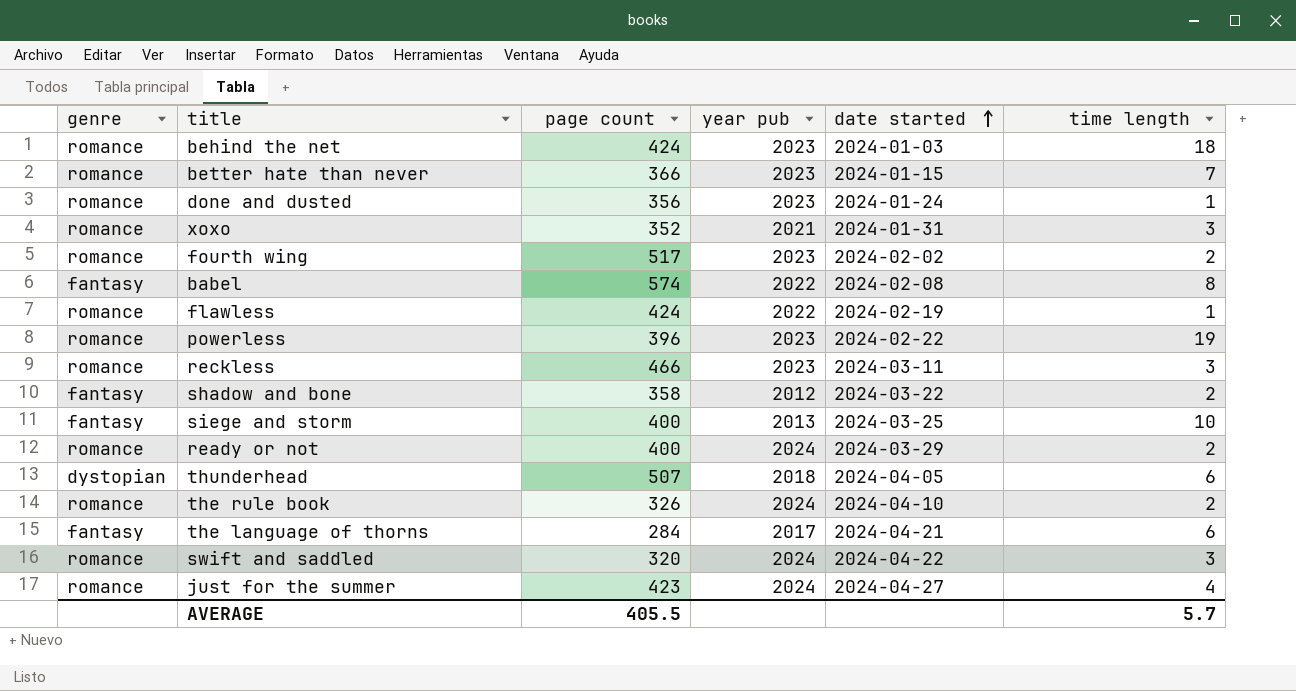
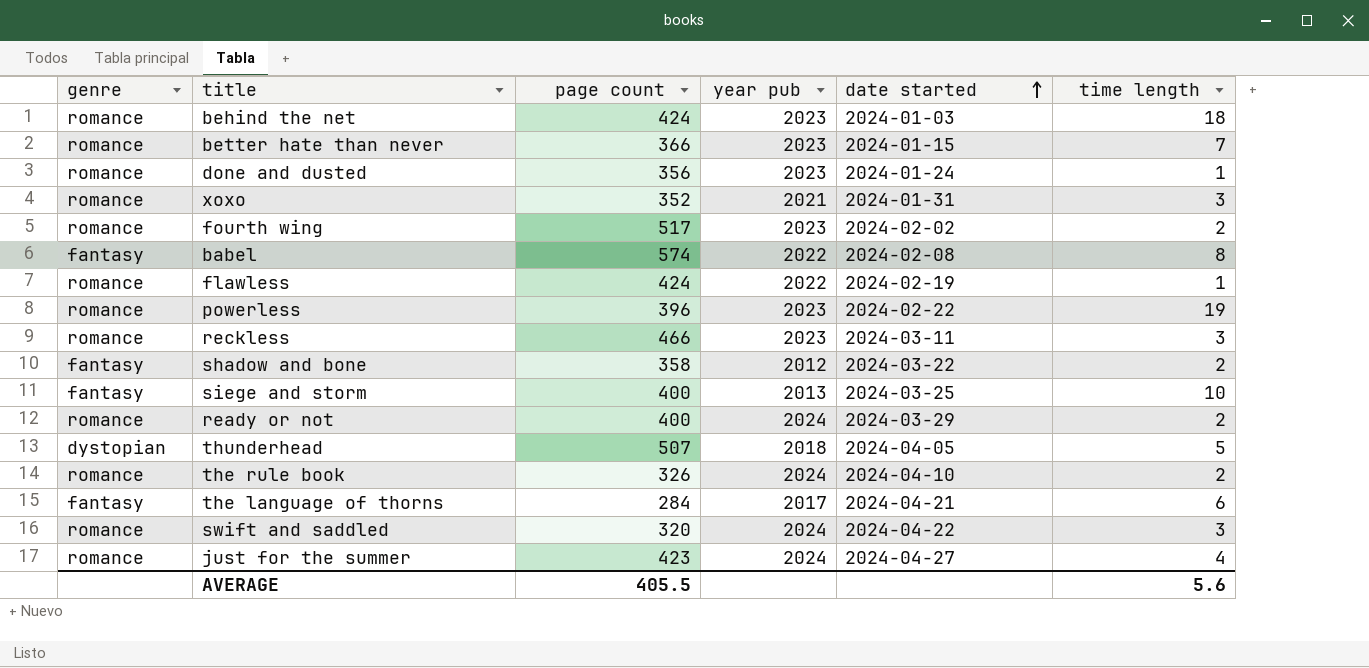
thunderhead | time length: 6 -> 5
AVERAGE | time length: 5.7 -> 5.6

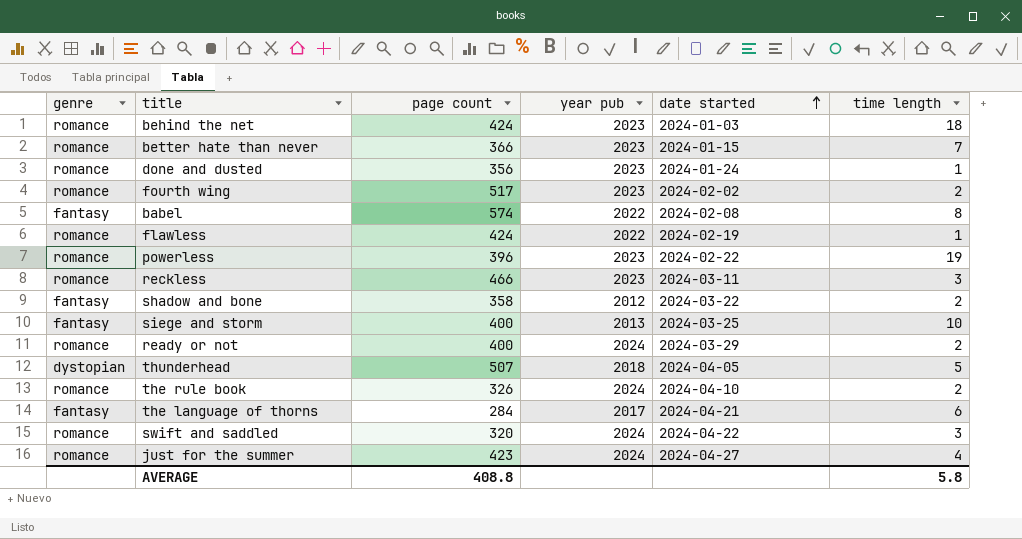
row xoxo: romance | 352 | 2021 | 2024-01-31 | 3 -> none
AVERAGE | page count: 405.5 -> 408.8
AVERAGE | time length: 5.6 -> 5.8

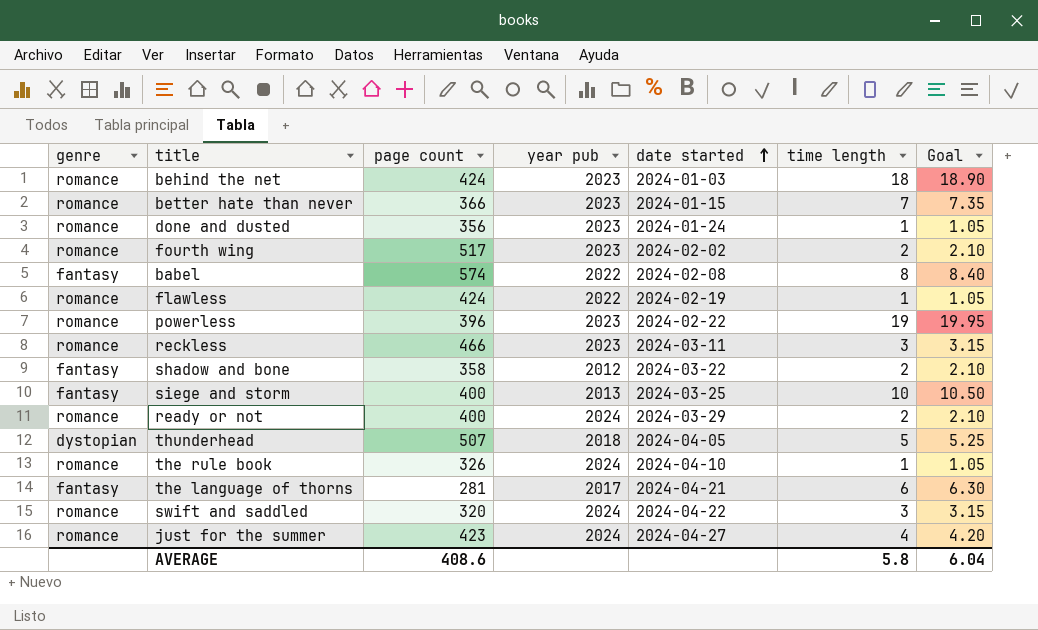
column Goal | formula: none -> [time length] * 1.05
the rule book | time length: 2 -> 1
the language of thorns | page count: 284 -> 281
AVERAGE | page count: 408.8 -> 408.6

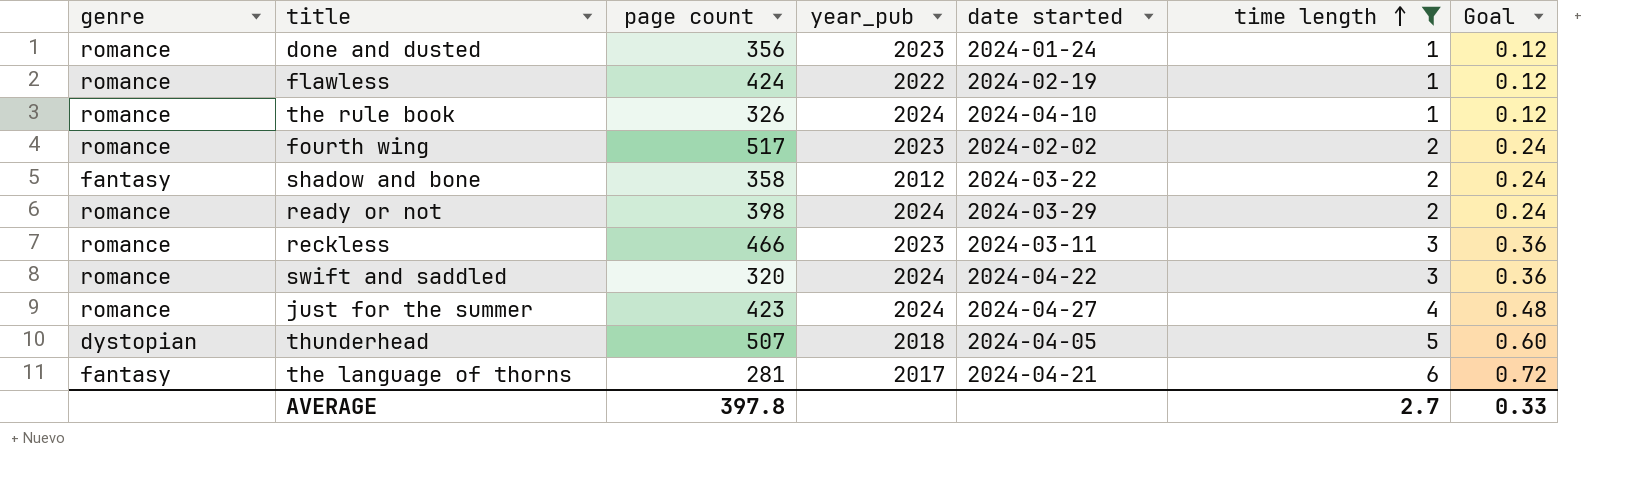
filter: none -> time length <= 6
row order: date started ascending -> time length ascending
column name: year pub -> year_pub
column Goal | formula: [time length] * 1.05 -> [time length] * 0.12
ready or not | page count: 400 -> 398
AVERAGE | page count: 408.6 -> 397.8
AVERAGE | time length: 5.8 -> 2.7
AVERAGE | Goal: 6.04 -> 0.33

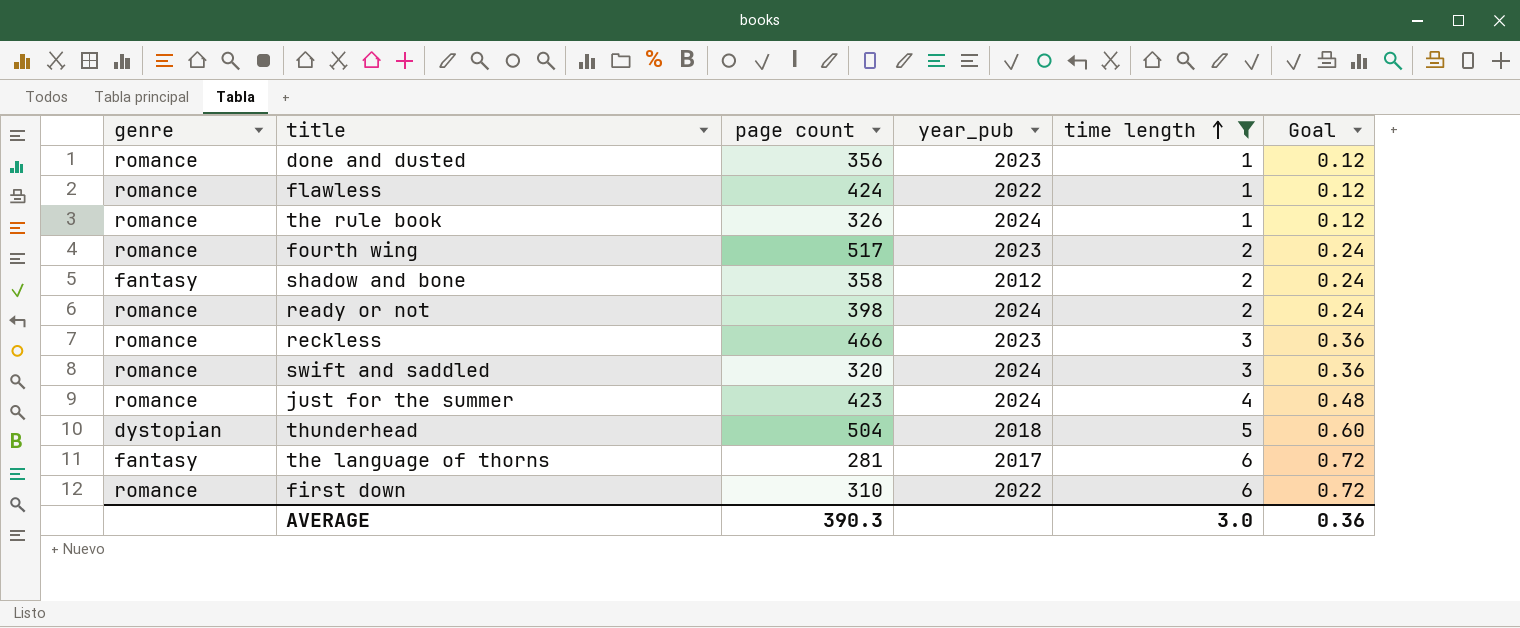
column date started | position: 5 -> none
thunderhead | page count: 507 -> 504
row first down: none -> romance | 310 | 2022 | 6 | 0.72
AVERAGE | page count: 397.8 -> 390.3
AVERAGE | time length: 2.7 -> 3.0
AVERAGE | Goal: 0.33 -> 0.36

